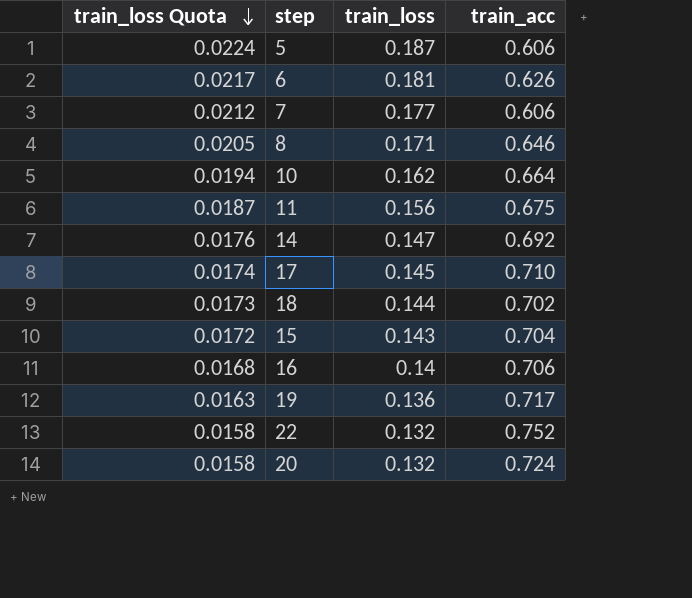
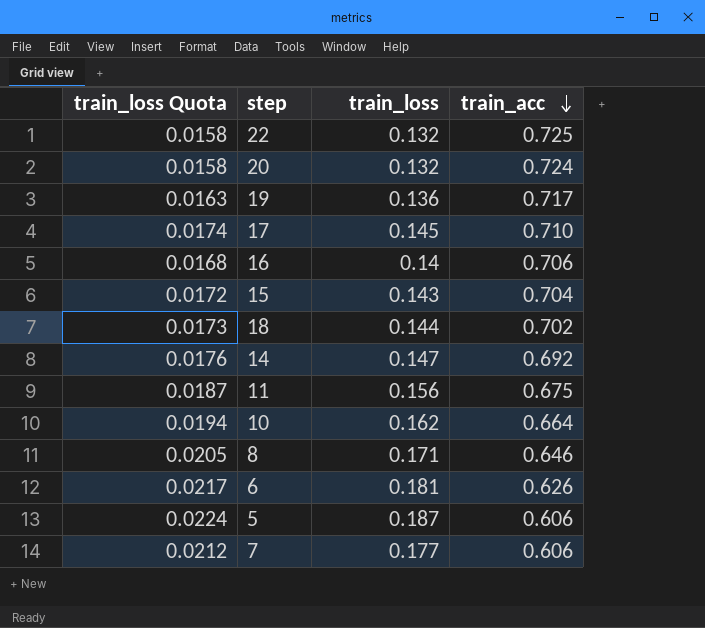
row order: train_loss Quota descending -> train_acc descending
22 | train_acc: 0.752 -> 0.725

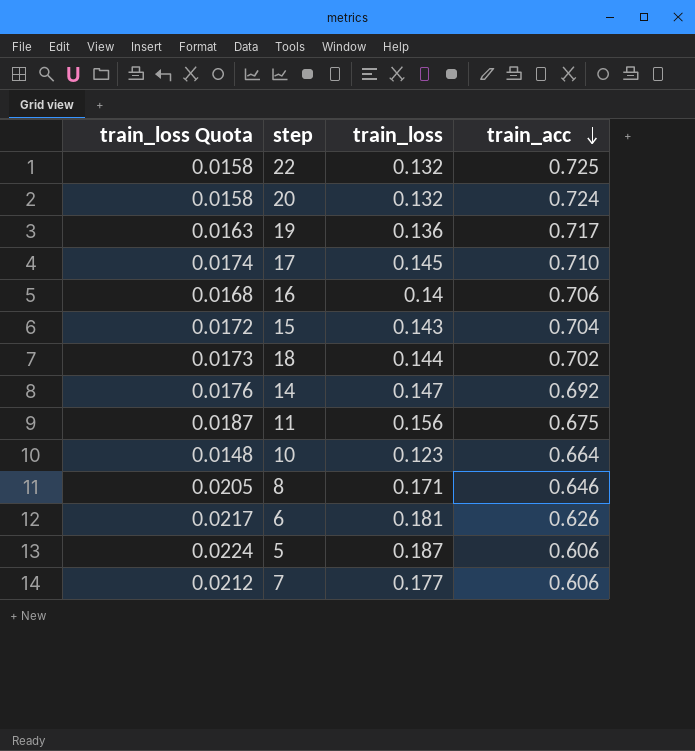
10 | train_loss Quota: 0.0194 -> 0.0148
10 | train_loss: 0.162 -> 0.123

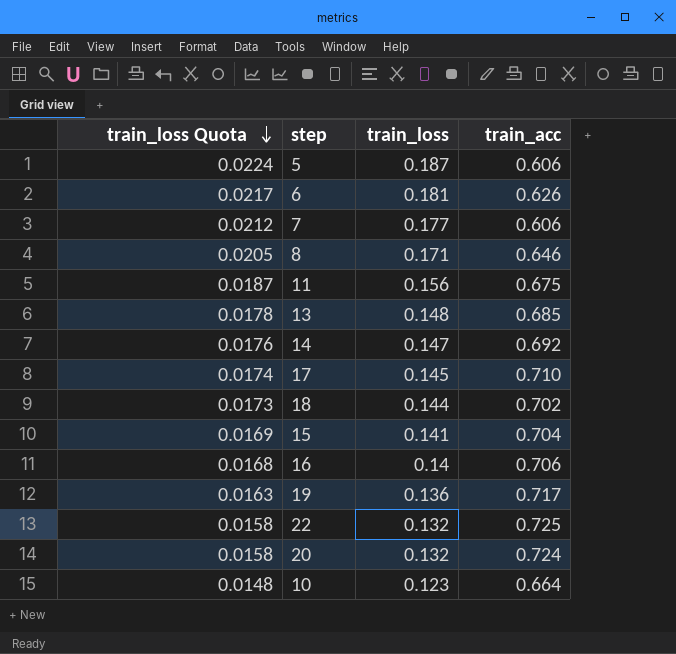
row order: train_acc descending -> train_loss Quota descending
row 13: none -> 0.0178 | 0.148 | 0.685
15 | train_loss Quota: 0.0172 -> 0.0169
15 | train_loss: 0.143 -> 0.141

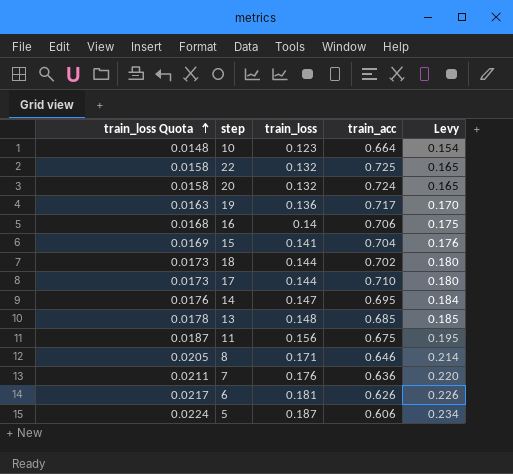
row order: train_loss Quota descending -> train_loss Quota ascending
column Levy | formula: none -> [train_loss] * 1.25
17 | train_loss Quota: 0.0174 -> 0.0173
17 | train_loss: 0.145 -> 0.144
14 | train_acc: 0.692 -> 0.695
7 | train_loss Quota: 0.0212 -> 0.0211
7 | train_loss: 0.177 -> 0.176
7 | train_acc: 0.606 -> 0.636

